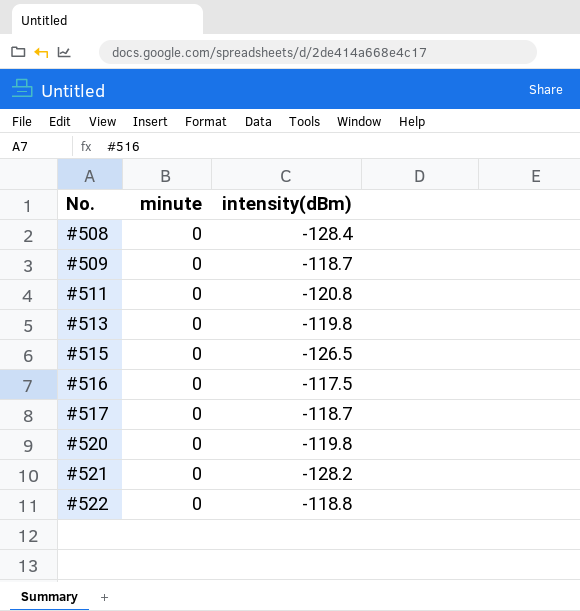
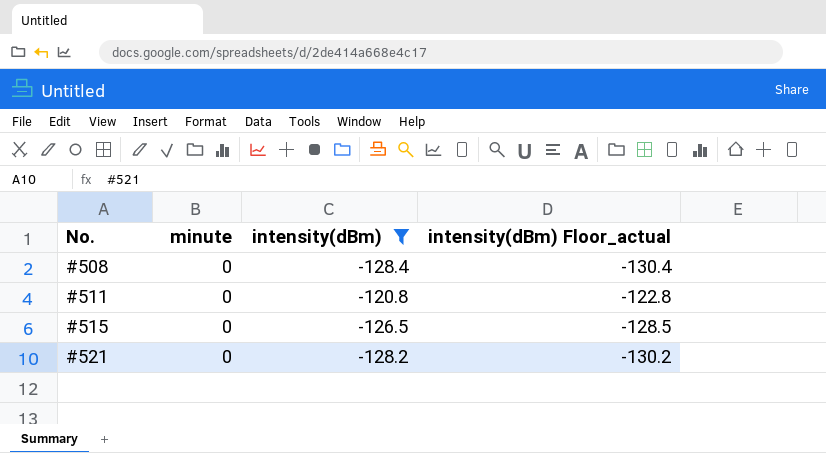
filter: none -> intensity(dBm) <= -120.8
column intensity(dBm) Floor_actual | formula: none -> [intensity(dBm)] - 2

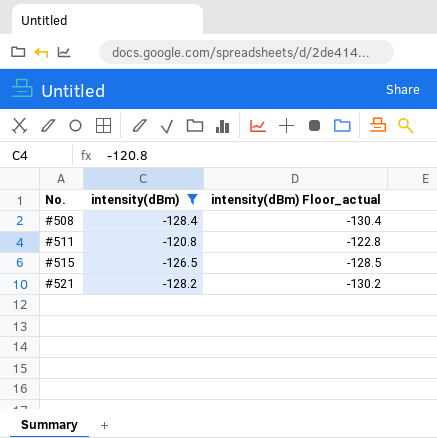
column minute | position: 2 -> none

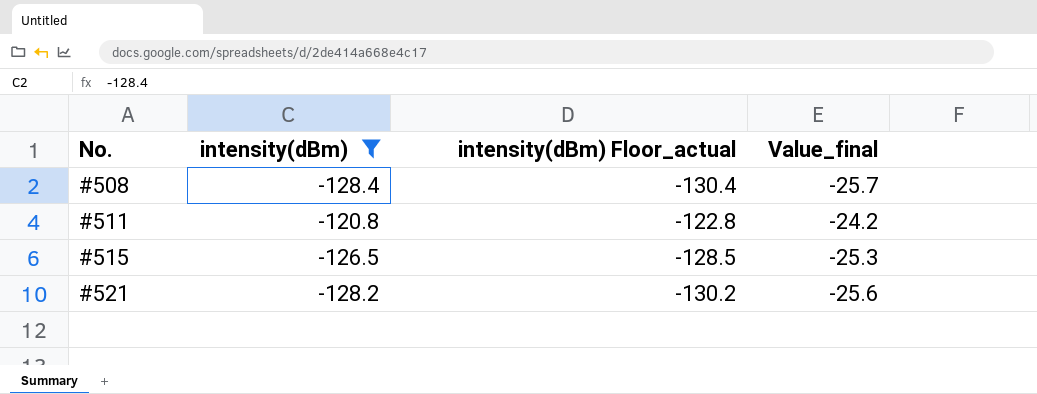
column Value_final | formula: none -> [intensity(dBm)] * 0.2

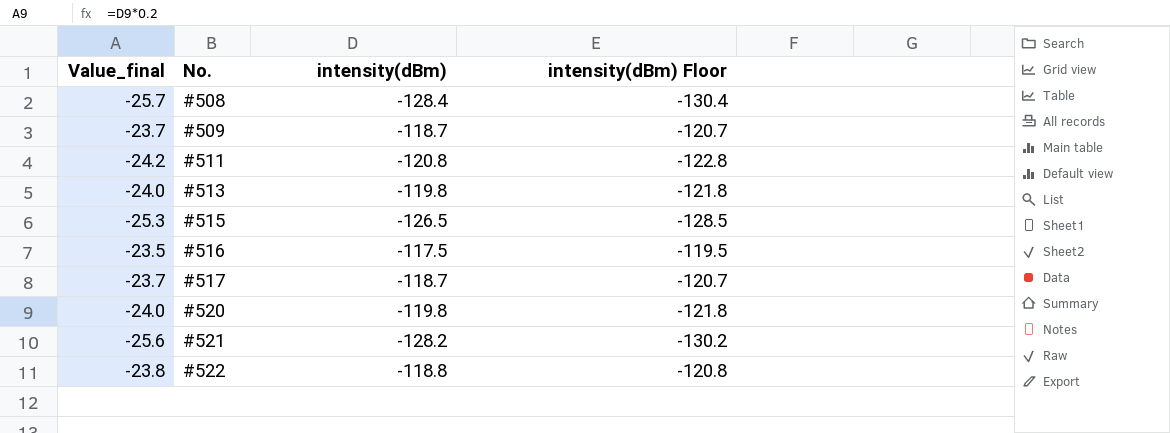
filter: intensity(dBm) <= -120.8 -> none
column Value_final | position: 4 -> 1
column name: intensity(dBm) Floor_actual -> intensity(dBm) Floor

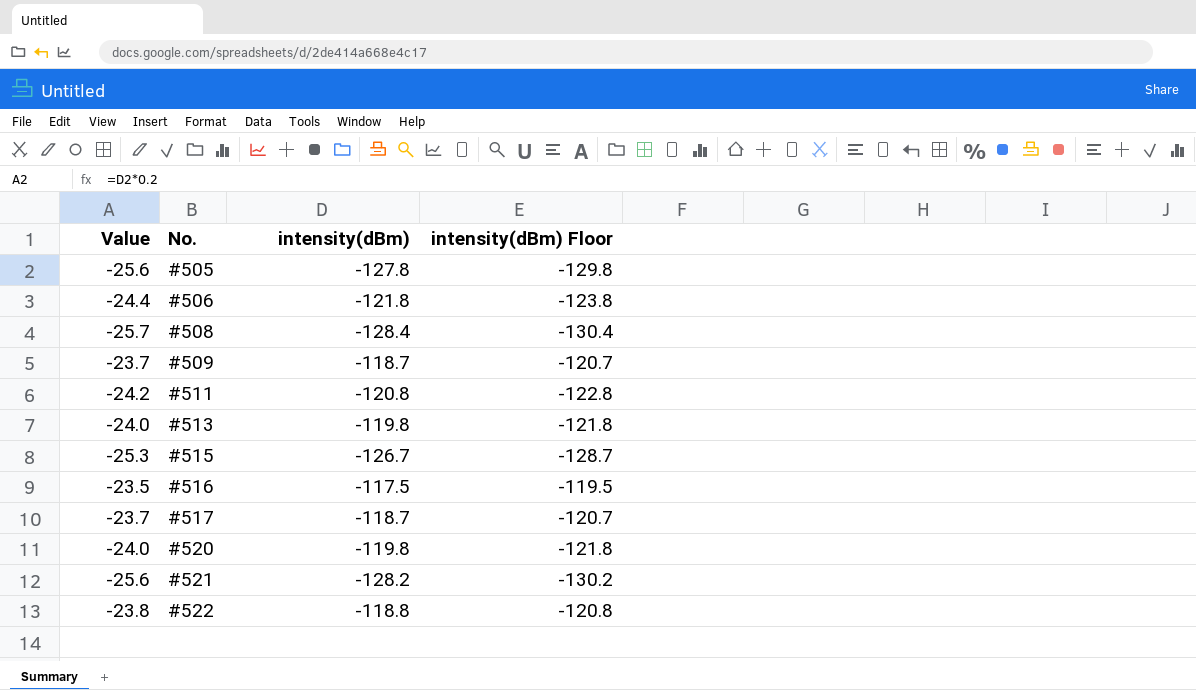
column name: Value_final -> Value
row #505: none -> -25.6 | -127.8 | -129.8
row #506: none -> -24.4 | -121.8 | -123.8
#515 | intensity(dBm): -126.5 -> -126.7
#515 | intensity(dBm) Floor: -128.5 -> -128.7

